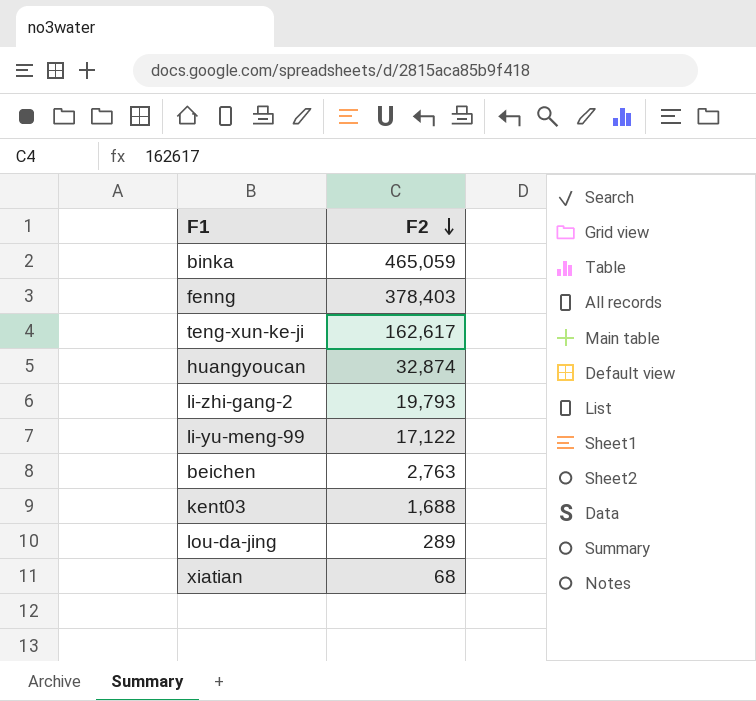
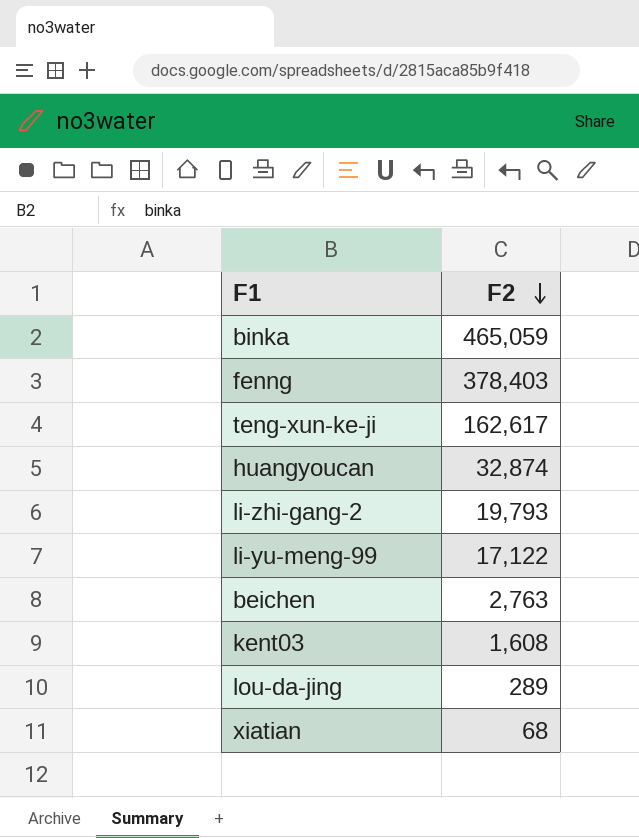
kent03 | F2: 1,688 -> 1,608

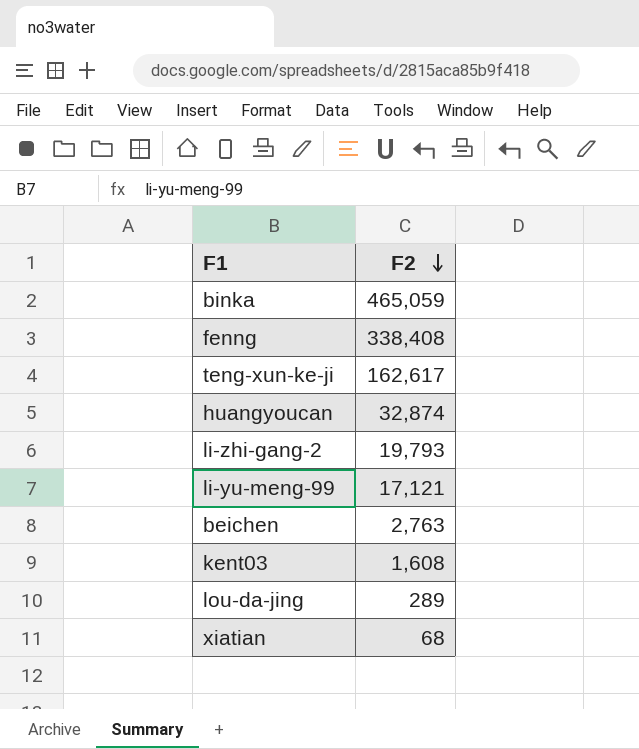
fenng | F2: 378,403 -> 338,408
li-yu-meng-99 | F2: 17,122 -> 17,121

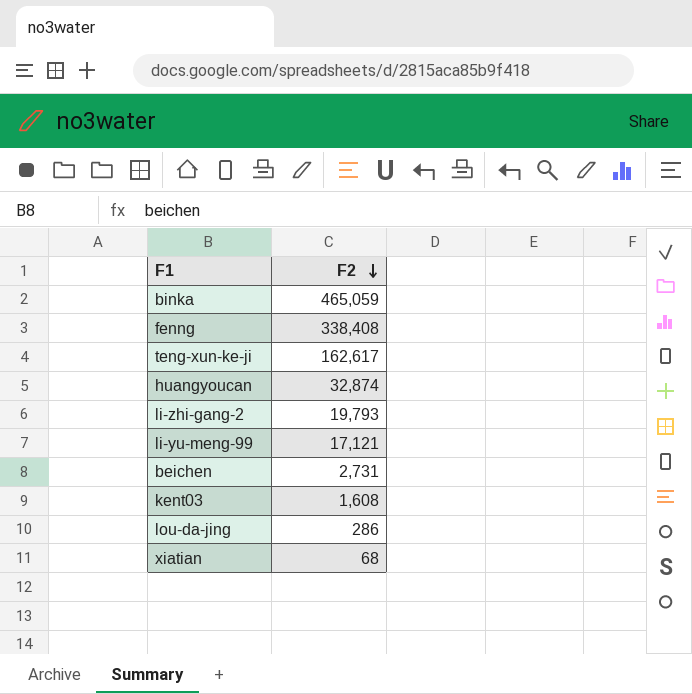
beichen | F2: 2,763 -> 2,731
lou-da-jing | F2: 289 -> 286

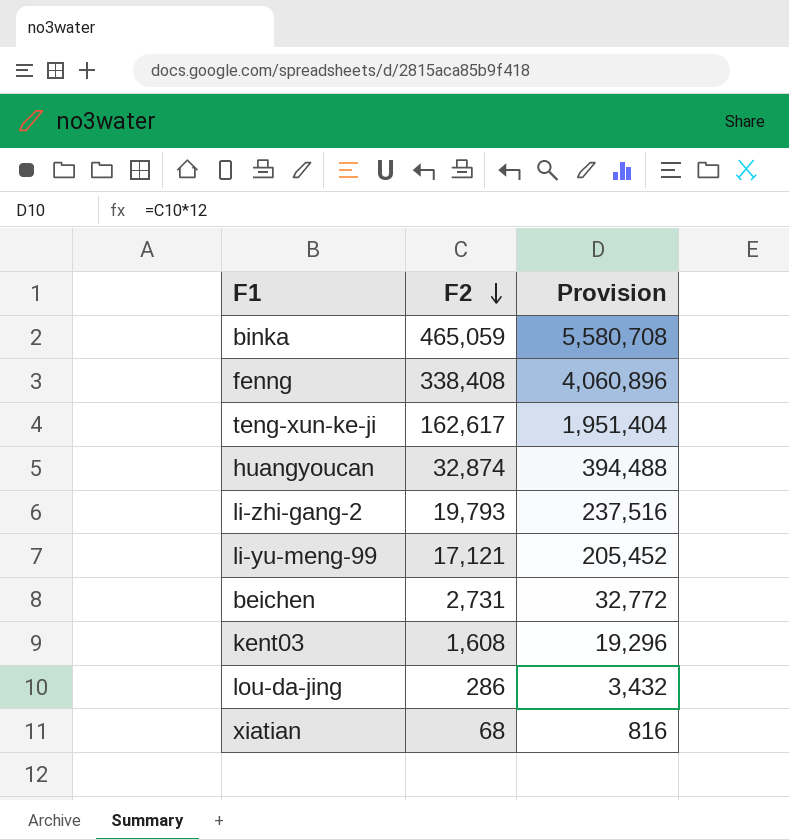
column Provision | formula: none -> [F2] * 12

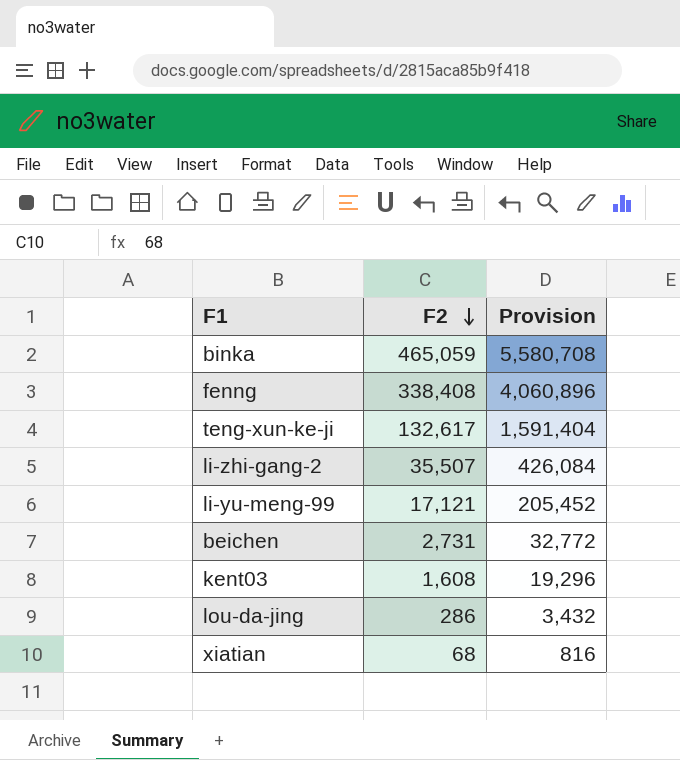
row huangyoucan: 32,874 | 394,488 -> none
teng-xun-ke-ji | F2: 162,617 -> 132,617
teng-xun-ke-ji | Provision: 1,951,404 -> 1,591,404
li-zhi-gang-2 | F2: 19,793 -> 35,507
li-zhi-gang-2 | Provision: 237,516 -> 426,084

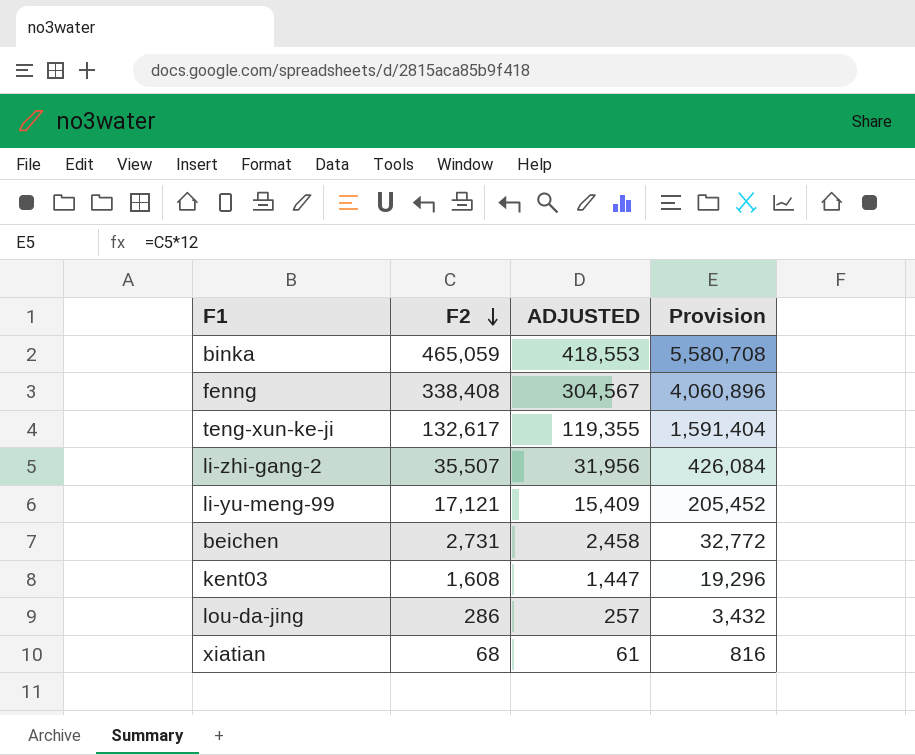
column ADJUSTED | formula: none -> [F2] * 0.9

